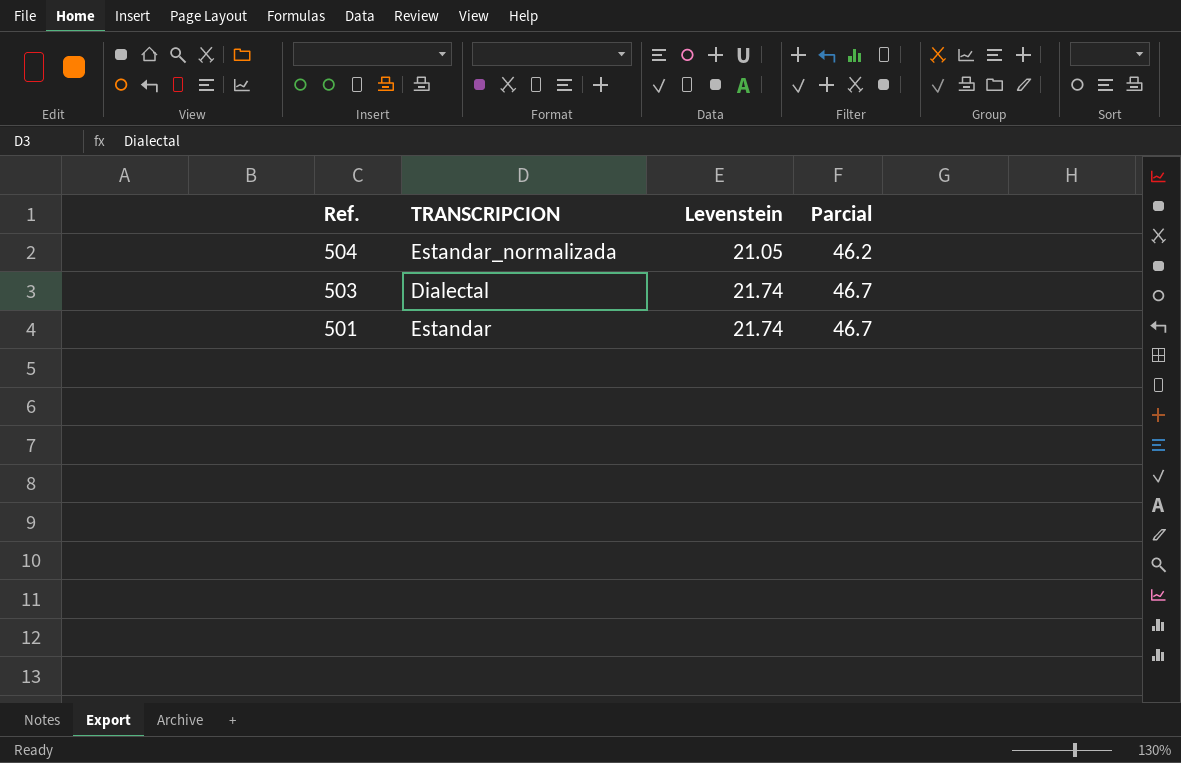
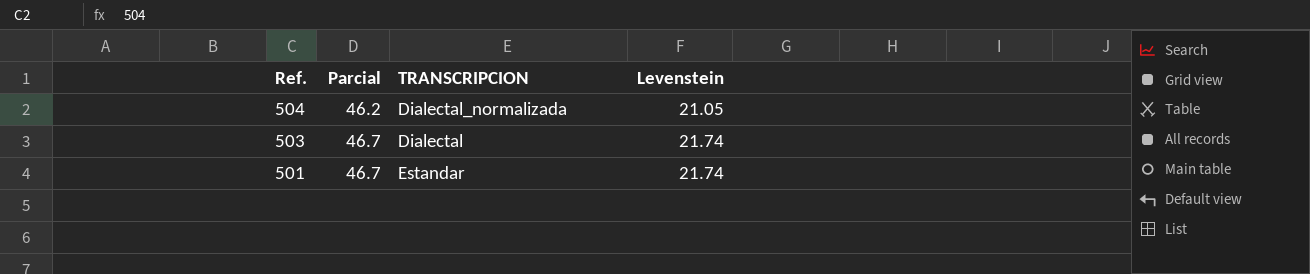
column Parcial | position: 4 -> 2
504 | TRANSCRIPCION: Estandar_normalizada -> Dialectal_normalizada

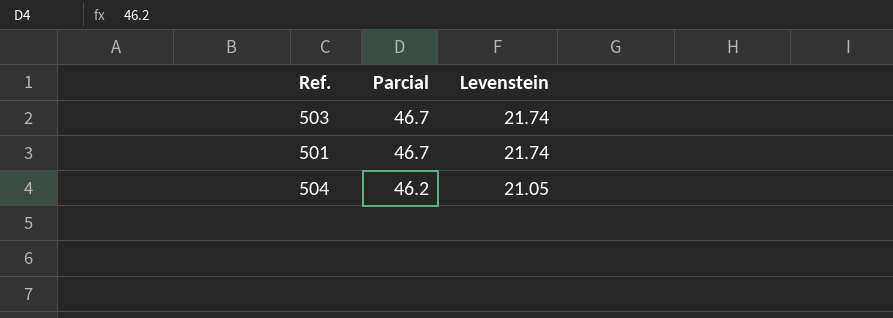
row order: Ref. descending -> Parcial descending
column TRANSCRIPCION | position: 3 -> none

